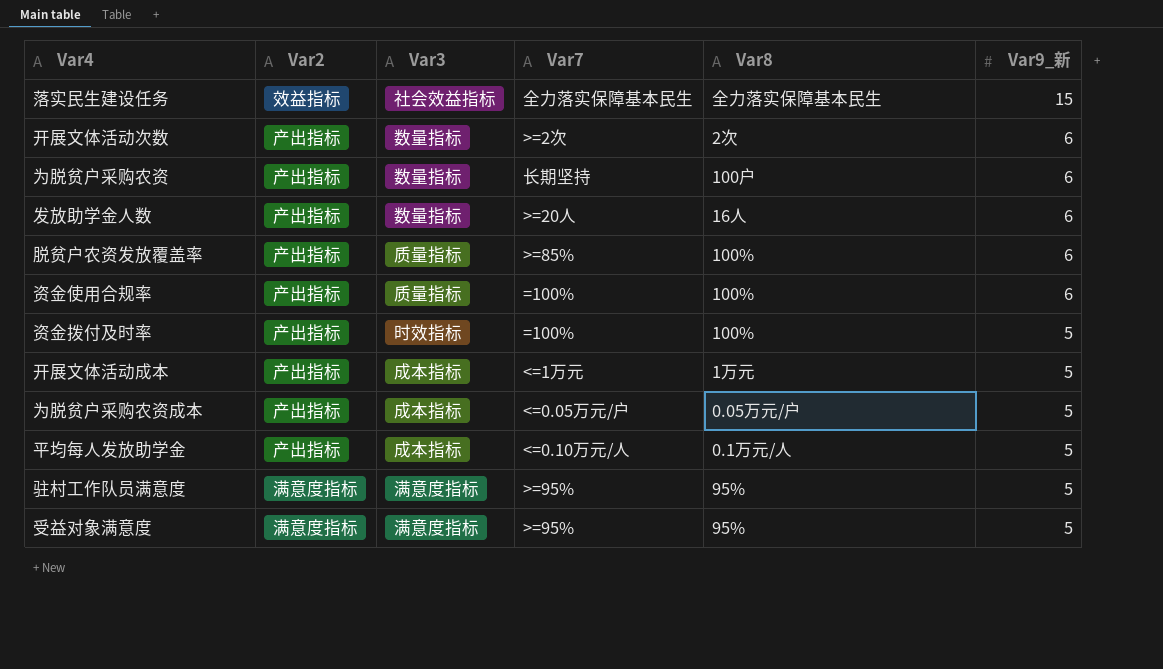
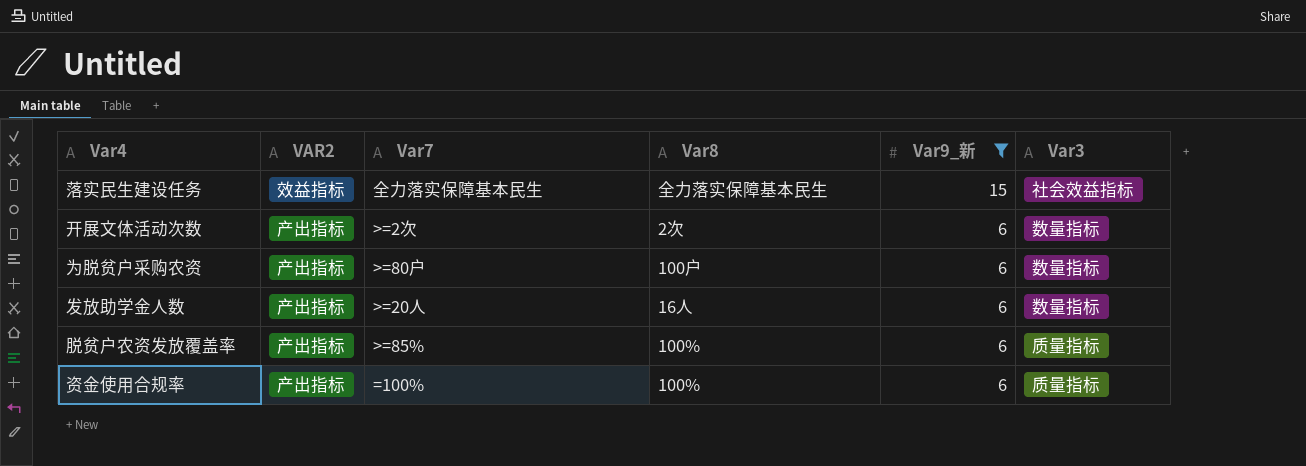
filter: none -> Var9_新 != 5
column name: Var2 -> VAR2
column Var3 | position: 3 -> 6
为脱贫户采购农资 | Var7: 长期坚持 -> >=80户

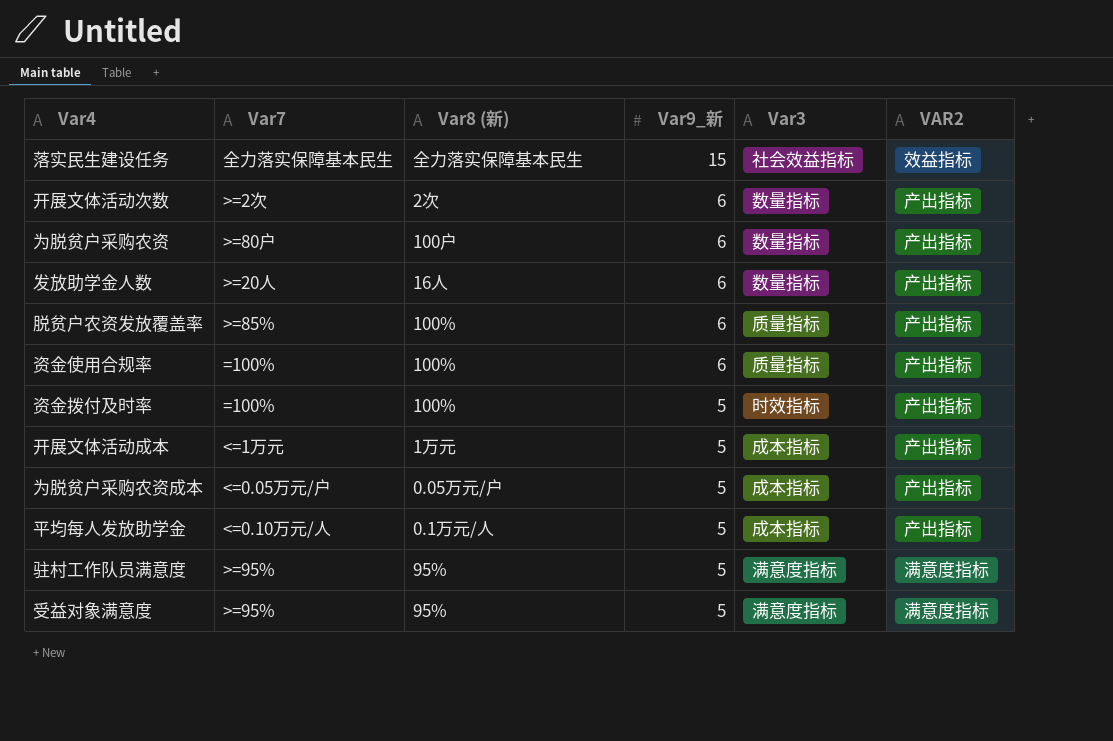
filter: Var9_新 != 5 -> none
column name: Var8 -> Var8 (新)
column VAR2 | position: 2 -> 6

